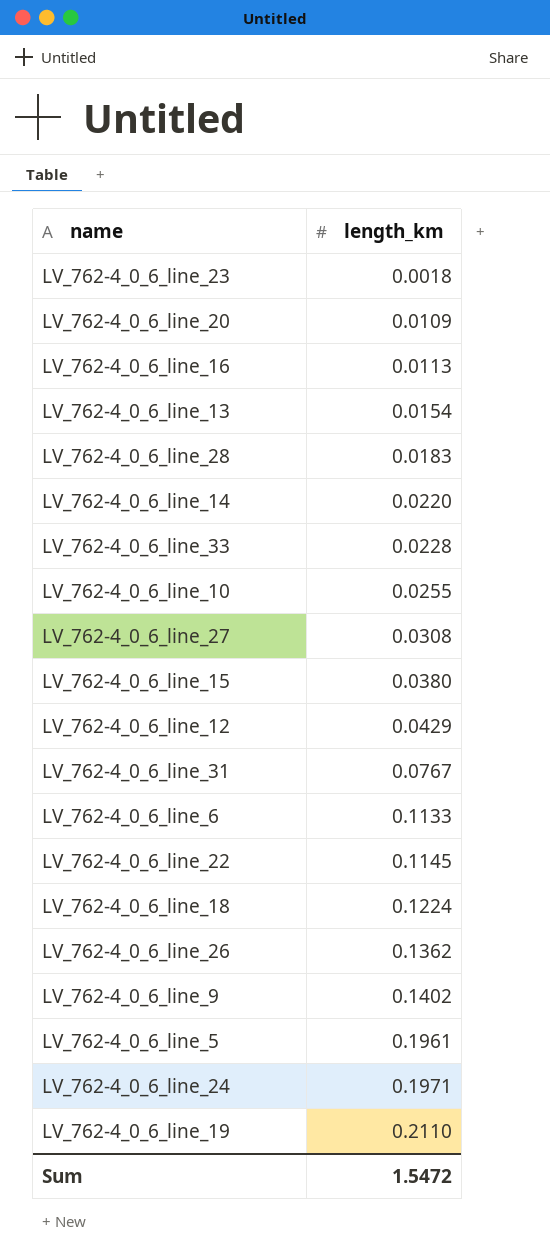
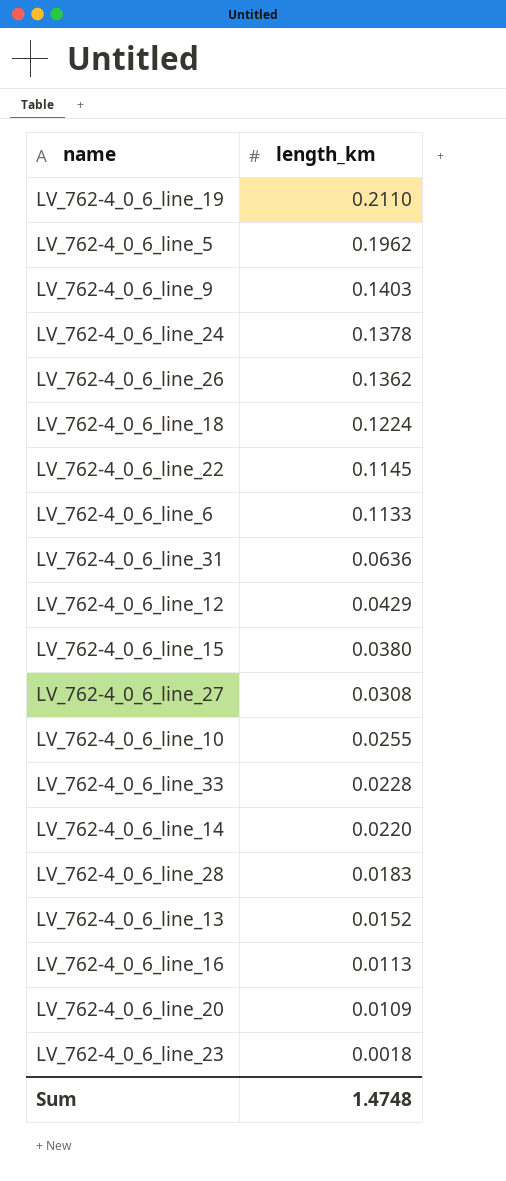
row order: length_km ascending -> length_km descending
LV_762-4_0_6_line_5 | length_km: 0.1961 -> 0.1962
LV_762-4_0_6_line_9 | length_km: 0.1402 -> 0.1403
LV_762-4_0_6_line_24 | length_km: 0.1971 -> 0.1378
LV_762-4_0_6_line_31 | length_km: 0.0767 -> 0.0636
LV_762-4_0_6_line_13 | length_km: 0.0154 -> 0.0152
Sum | length_km: 1.5472 -> 1.4748

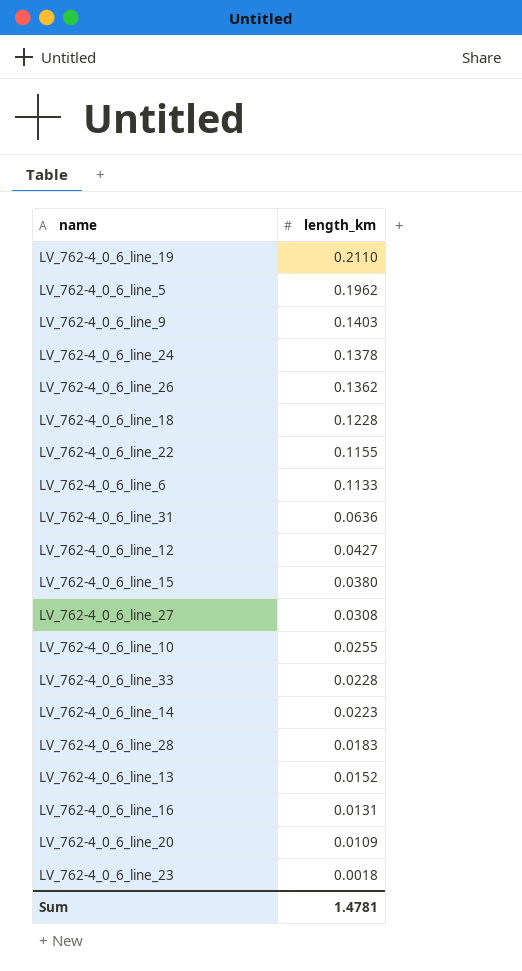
LV_762-4_0_6_line_18 | length_km: 0.1224 -> 0.1228
LV_762-4_0_6_line_22 | length_km: 0.1145 -> 0.1155
LV_762-4_0_6_line_12 | length_km: 0.0429 -> 0.0427
LV_762-4_0_6_line_14 | length_km: 0.0220 -> 0.0223
LV_762-4_0_6_line_16 | length_km: 0.0113 -> 0.0131
Sum | length_km: 1.4748 -> 1.4781

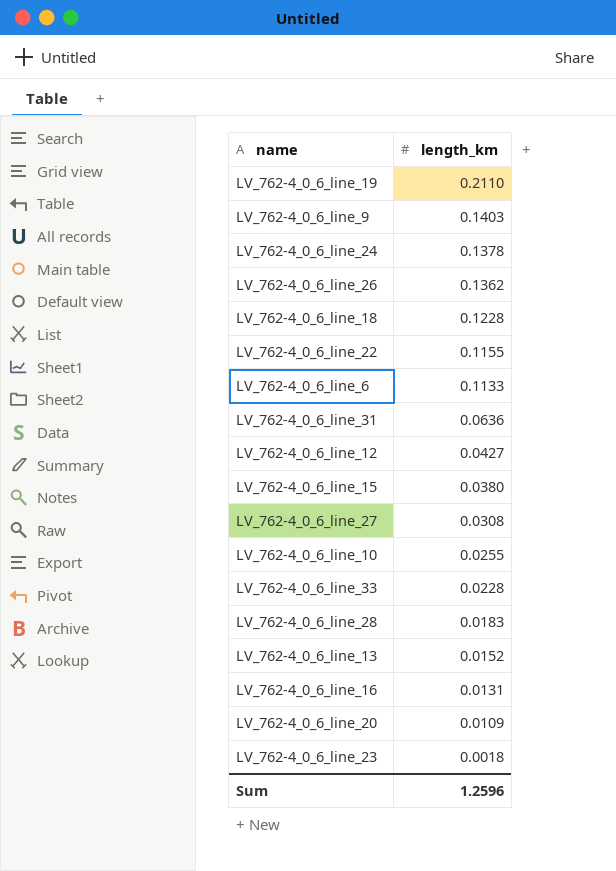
row LV_762-4_0_6_line_5: 0.1962 -> none
row LV_762-4_0_6_line_14: 0.0223 -> none
Sum | length_km: 1.4781 -> 1.2596

